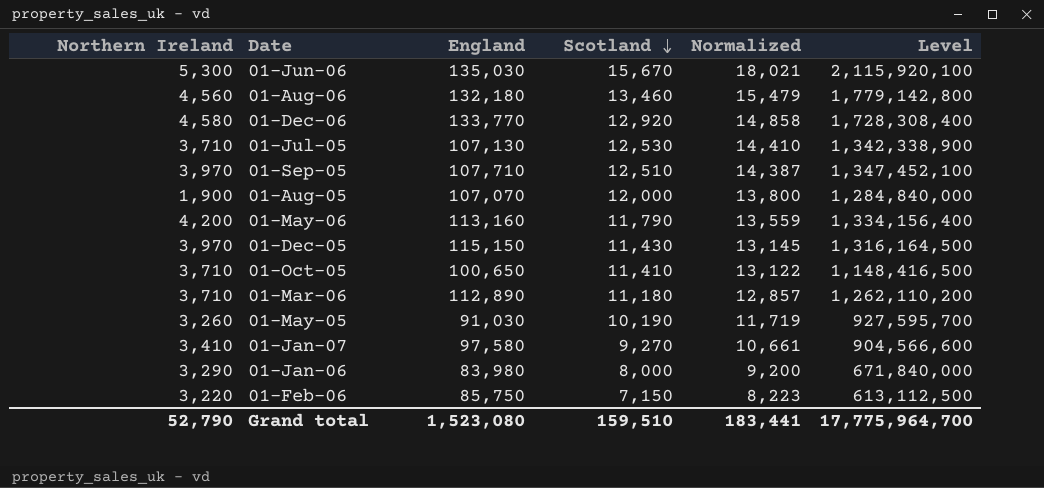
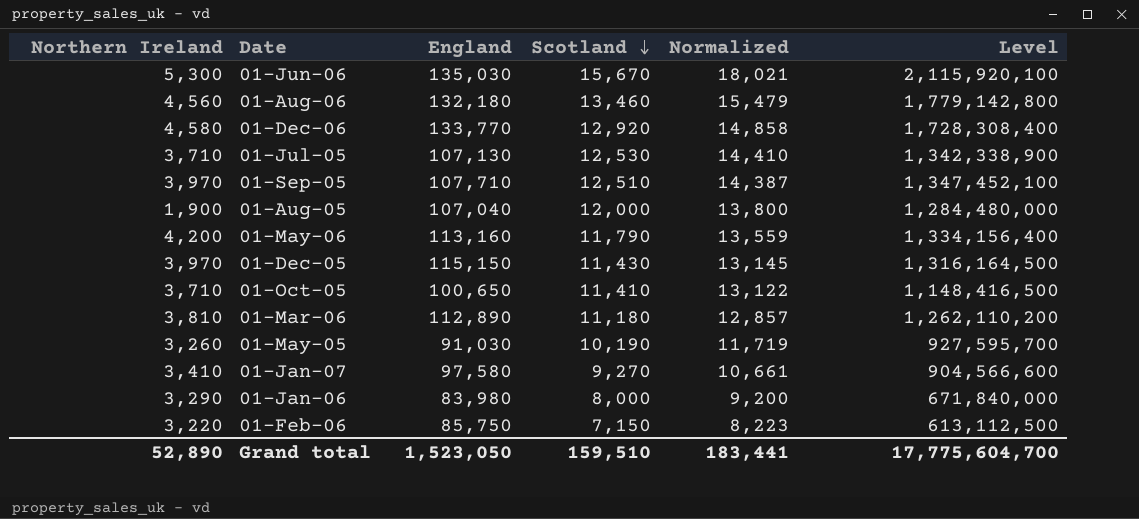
01-Aug-05 | England: 107,070 -> 107,040
01-Aug-05 | Level: 1,284,840,000 -> 1,284,480,000
01-Mar-06 | Northern Ireland: 3,710 -> 3,810
Grand total | Northern Ireland: 52,790 -> 52,890
Grand total | England: 1,523,080 -> 1,523,050
Grand total | Level: 17,775,964,700 -> 17,775,604,700

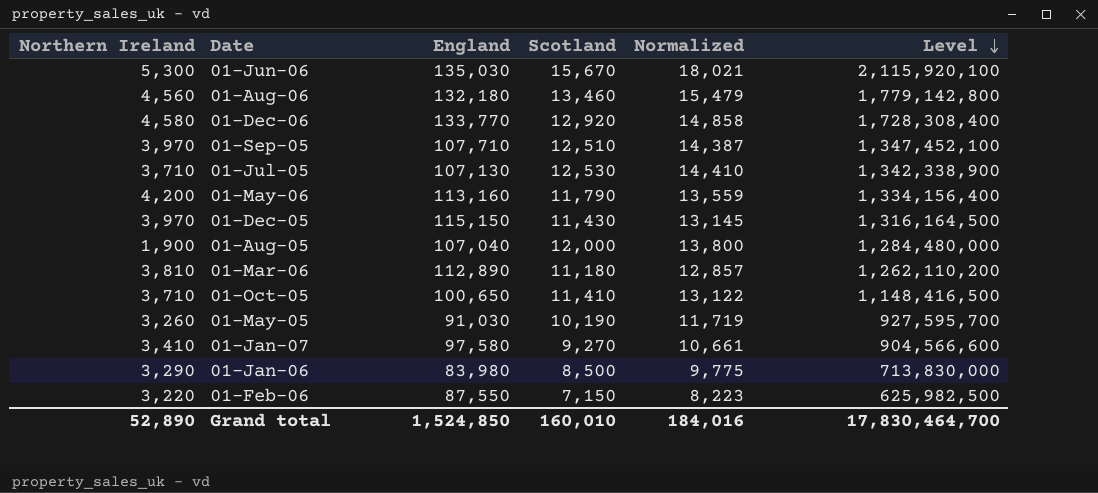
row order: Scotland descending -> Level descending
01-Jan-06 | Scotland: 8,000 -> 8,500
01-Jan-06 | Normalized: 9,200 -> 9,775
01-Jan-06 | Level: 671,840,000 -> 713,830,000
01-Feb-06 | England: 85,750 -> 87,550
01-Feb-06 | Level: 613,112,500 -> 625,982,500
Grand total | England: 1,523,050 -> 1,524,850
Grand total | Scotland: 159,510 -> 160,010
Grand total | Normalized: 183,441 -> 184,016
Grand total | Level: 17,775,604,700 -> 17,830,464,700

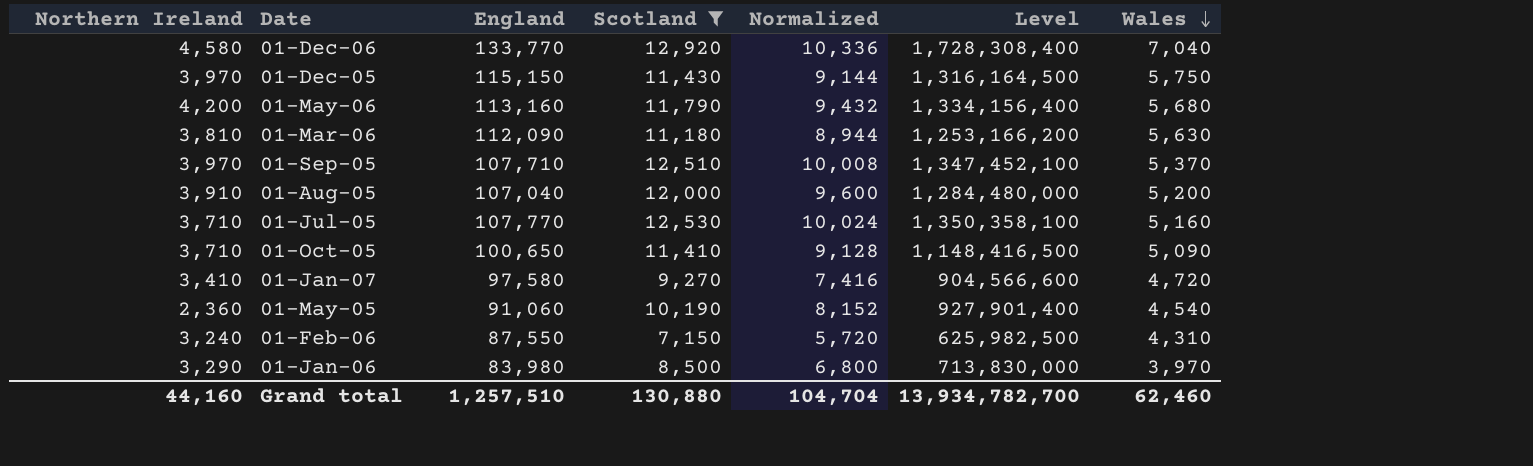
filter: none -> Scotland <= 12,920
row order: Level descending -> Wales descending
column Normalized | formula: [Scotland] * 1.15 -> [Scotland] * 0.8
column Wales | position: none -> 7
01-Mar-06 | England: 112,890 -> 112,090
01-Mar-06 | Level: 1,262,110,200 -> 1,253,166,200
01-Aug-05 | Northern Ireland: 1,900 -> 3,910
01-Jul-05 | England: 107,130 -> 107,770
01-Jul-05 | Level: 1,342,338,900 -> 1,350,358,100
01-May-05 | Northern Ireland: 3,260 -> 2,360
01-May-05 | England: 91,030 -> 91,060
01-May-05 | Level: 927,595,700 -> 927,901,400
01-Feb-06 | Northern Ireland: 3,220 -> 3,240
Grand total | Northern Ireland: 52,890 -> 44,160
Grand total | England: 1,524,850 -> 1,257,510
Grand total | Scotland: 160,010 -> 130,880
Grand total | Normalized: 184,016 -> 104,704
Grand total | Level: 17,830,464,700 -> 13,934,782,700

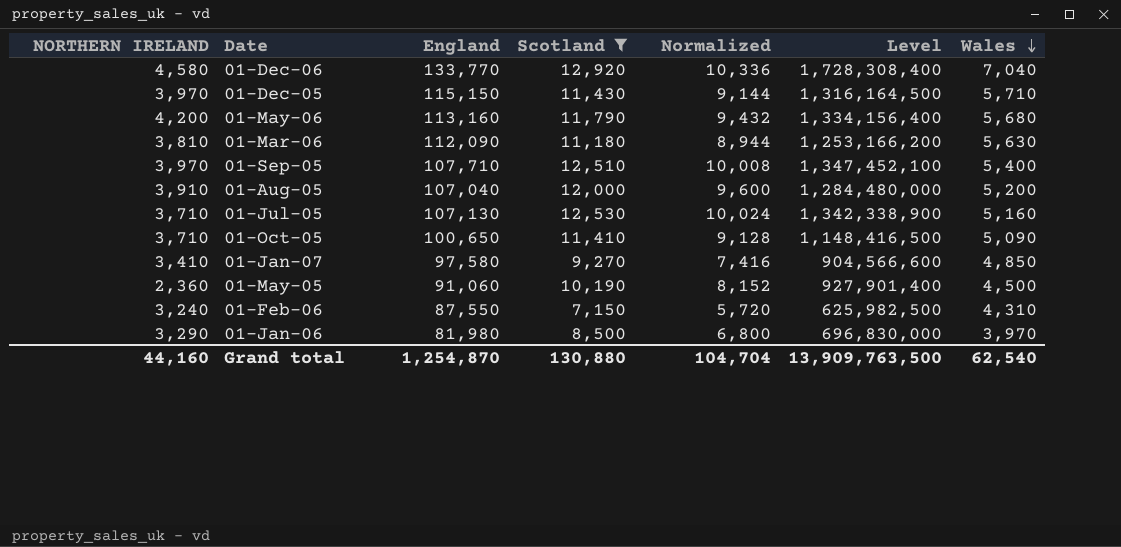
column name: Northern Ireland -> NORTHERN IRELAND
01-Dec-05 | Wales: 5,750 -> 5,710
01-Sep-05 | Wales: 5,370 -> 5,400
01-Jul-05 | England: 107,770 -> 107,130
01-Jul-05 | Level: 1,350,358,100 -> 1,342,338,900
01-Jan-07 | Wales: 4,720 -> 4,850
01-May-05 | Wales: 4,540 -> 4,500
01-Jan-06 | England: 83,980 -> 81,980
01-Jan-06 | Level: 713,830,000 -> 696,830,000
Grand total | England: 1,257,510 -> 1,254,870
Grand total | Level: 13,934,782,700 -> 13,909,763,500
Grand total | Wales: 62,460 -> 62,540

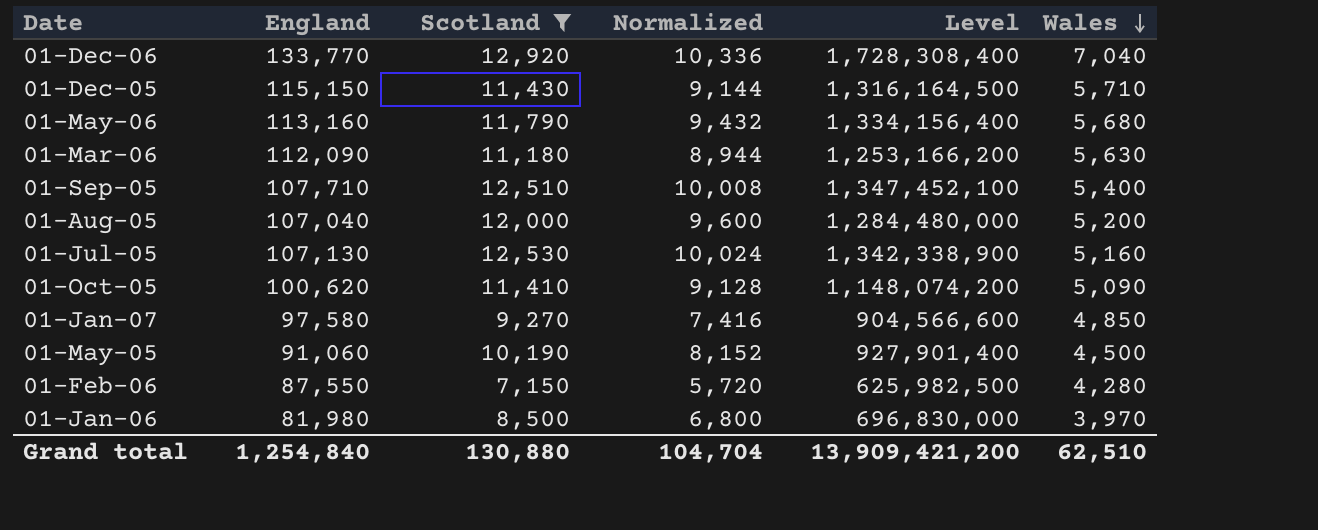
column NORTHERN IRELAND | position: 1 -> none
01-Oct-05 | England: 100,650 -> 100,620
01-Oct-05 | Level: 1,148,416,500 -> 1,148,074,200
01-Feb-06 | Wales: 4,310 -> 4,280
Grand total | England: 1,254,870 -> 1,254,840
Grand total | Level: 13,909,763,500 -> 13,909,421,200
Grand total | Wales: 62,540 -> 62,510

